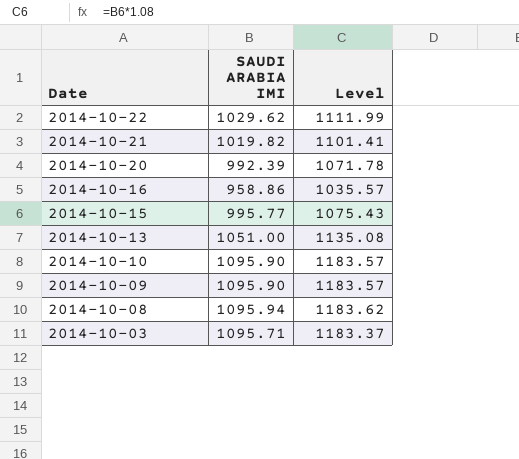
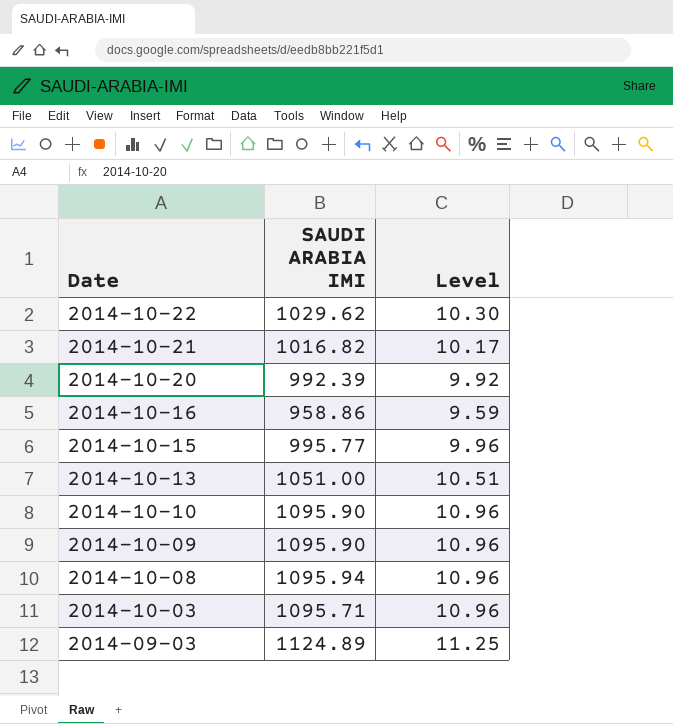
column Level | formula: [SAUDI ARABIA IMI] * 1.08 -> [SAUDI ARABIA IMI] * 0.01
2014-10-21 | SAUDI ARABIA IMI: 1019.82 -> 1016.82
row 2014-09-03: none -> 1124.89 | 11.25

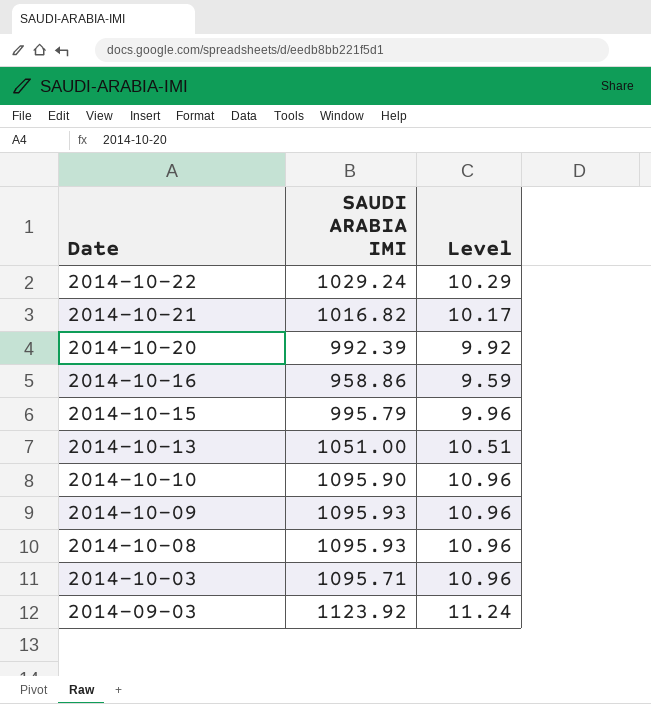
2014-10-22 | SAUDI ARABIA IMI: 1029.62 -> 1029.24
2014-10-22 | Level: 10.30 -> 10.29
2014-10-15 | SAUDI ARABIA IMI: 995.77 -> 995.79
2014-10-09 | SAUDI ARABIA IMI: 1095.90 -> 1095.93
2014-10-08 | SAUDI ARABIA IMI: 1095.94 -> 1095.93
2014-09-03 | SAUDI ARABIA IMI: 1124.89 -> 1123.92
2014-09-03 | Level: 11.25 -> 11.24

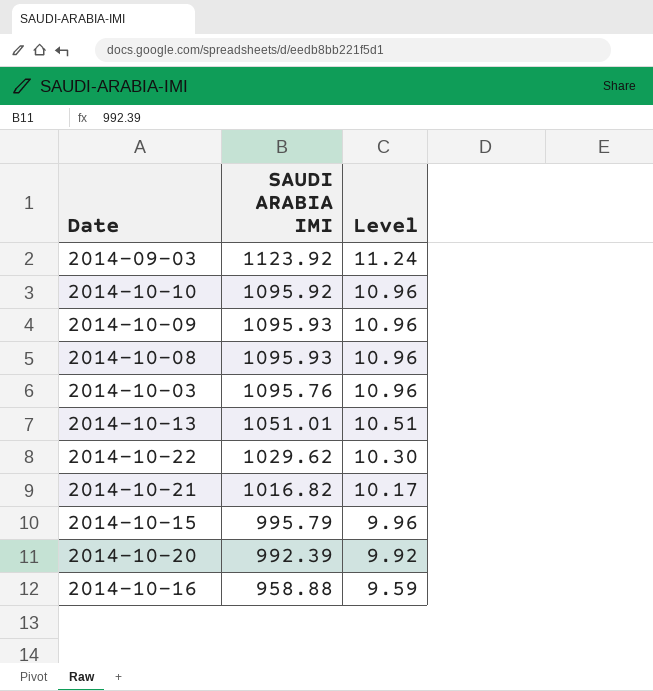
row order: Date descending -> Level descending
2014-10-10 | SAUDI ARABIA IMI: 1095.90 -> 1095.92
2014-10-03 | SAUDI ARABIA IMI: 1095.71 -> 1095.76
2014-10-13 | SAUDI ARABIA IMI: 1051.00 -> 1051.01
2014-10-22 | SAUDI ARABIA IMI: 1029.24 -> 1029.62
2014-10-22 | Level: 10.29 -> 10.30
2014-10-16 | SAUDI ARABIA IMI: 958.86 -> 958.88

